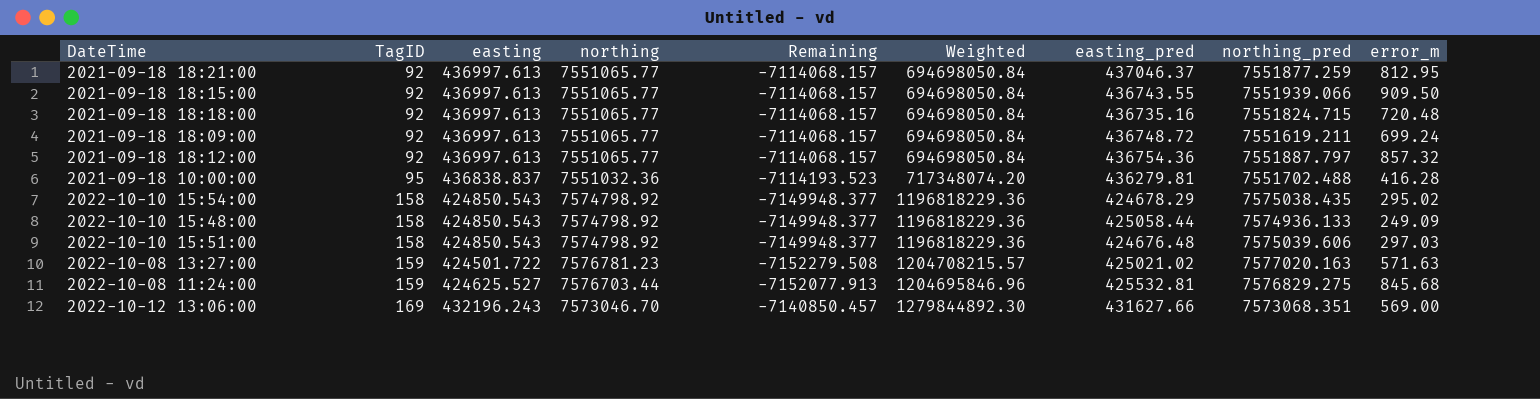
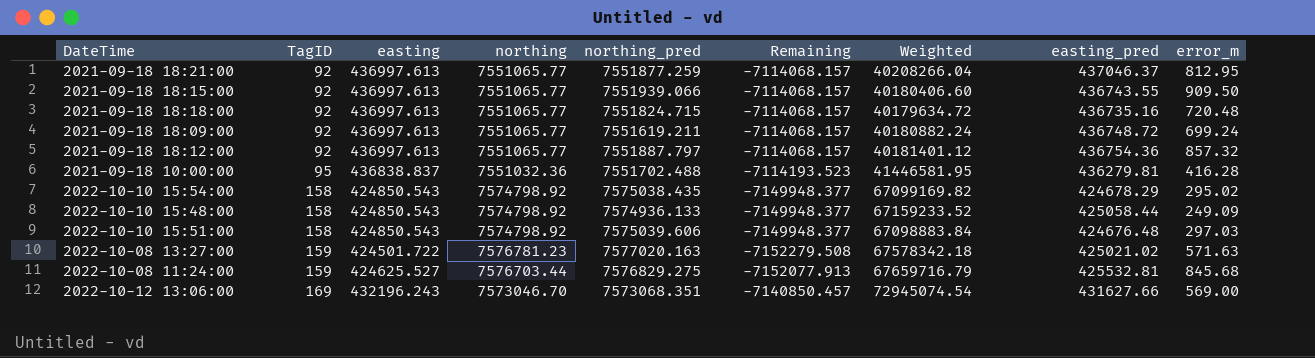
column northing_pred | position: 8 -> 5
column Weighted | formula: [TagID] * [northing] -> [TagID] * [easting_pred]

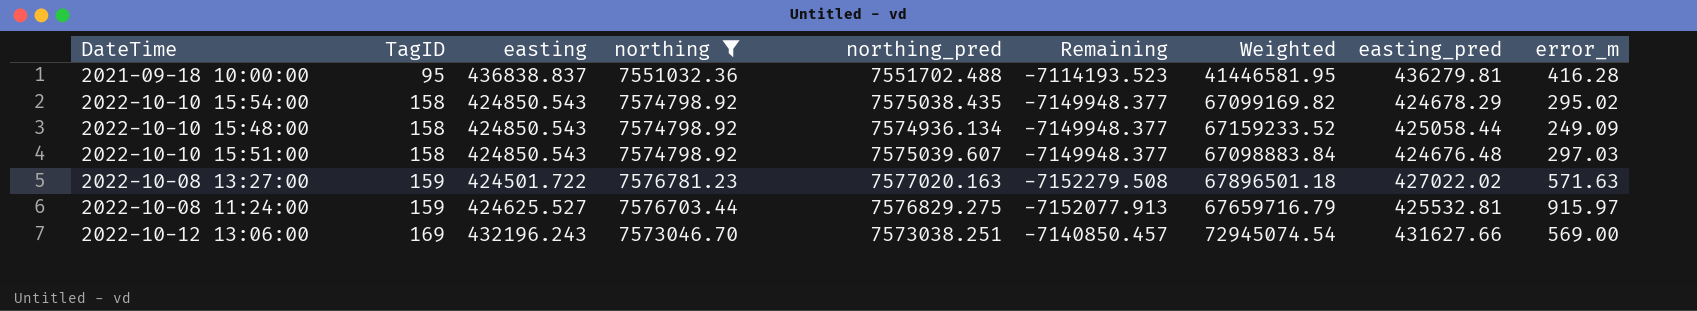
filter: none -> northing != 7551065.77
2022-10-10 15:48:00 | northing_pred: 7574936.133 -> 7574936.134
2022-10-10 15:51:00 | northing_pred: 7575039.606 -> 7575039.607
2022-10-08 13:27:00 | Weighted: 67578342.18 -> 67896501.18
2022-10-08 13:27:00 | easting_pred: 425021.02 -> 427022.02
2022-10-08 11:24:00 | error_m: 845.68 -> 915.97
2022-10-12 13:06:00 | northing_pred: 7573068.351 -> 7573038.251

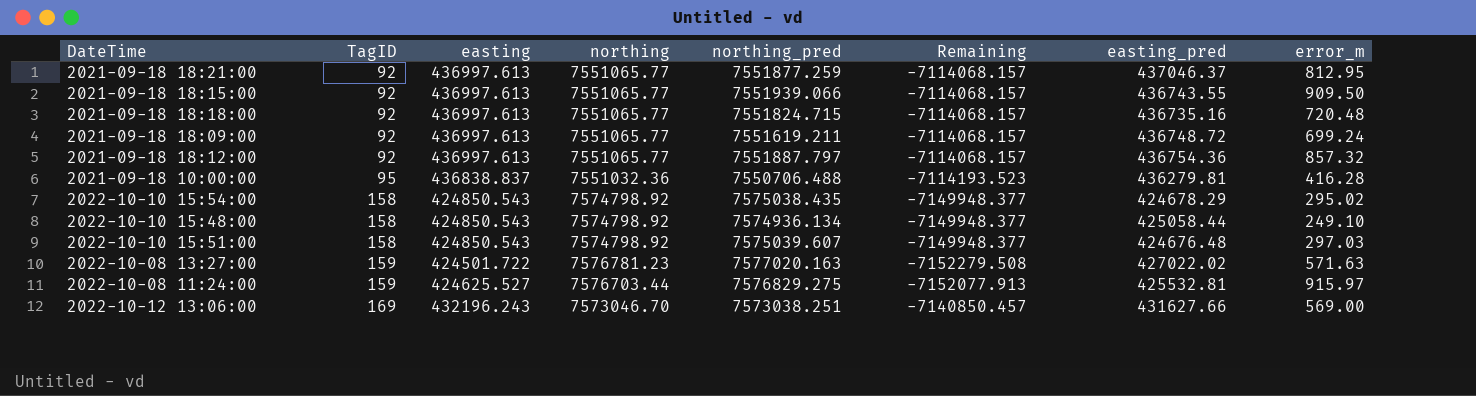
filter: northing != 7551065.77 -> none
column Weighted | formula: [TagID] * [easting_pred] -> none
2021-09-18 10:00:00 | northing_pred: 7551702.488 -> 7550706.488
2022-10-10 15:48:00 | error_m: 249.09 -> 249.10

